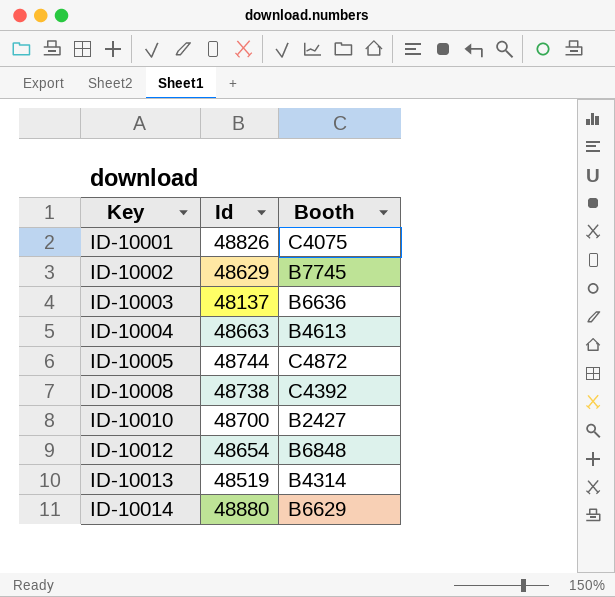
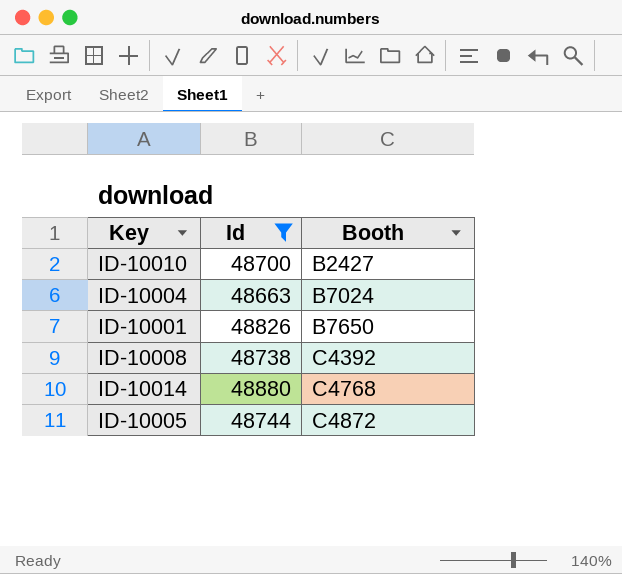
filter: none -> Id >= 48663
row order: Key ascending -> Booth ascending
ID-10004 | Booth: B4613 -> B7024
ID-10001 | Booth: C4075 -> B7650
ID-10014 | Booth: B6629 -> C4768

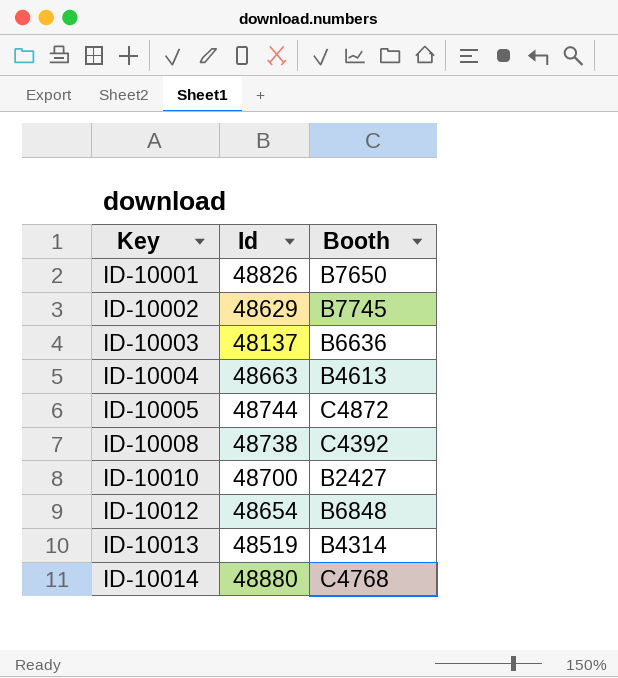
filter: Id >= 48663 -> none
row order: Booth ascending -> Key ascending
ID-10004 | Booth: B7024 -> B4613

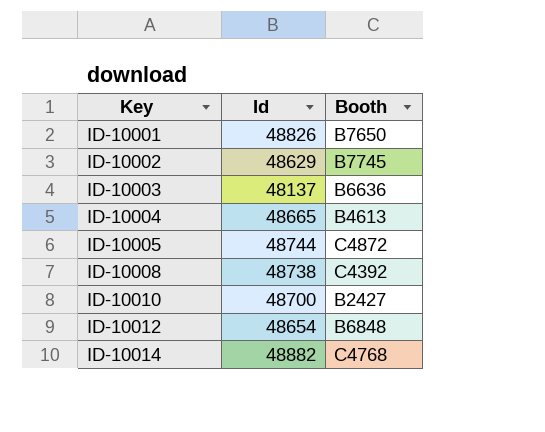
row ID-10013: 48519 | B4314 -> none
ID-10004 | Id: 48663 -> 48665
ID-10014 | Id: 48880 -> 48882

